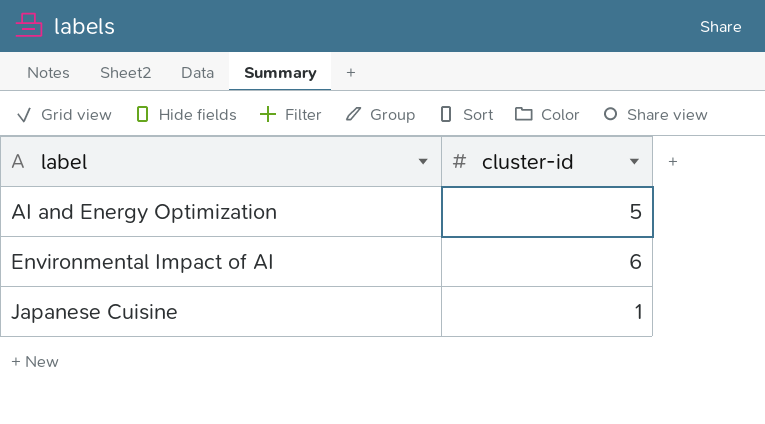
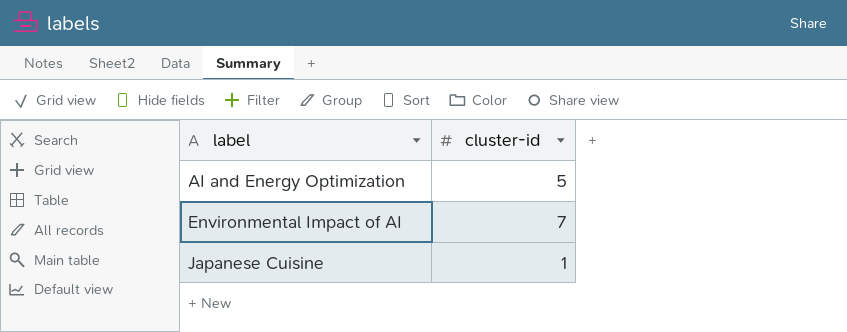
Environmental Impact of AI | cluster-id: 6 -> 7

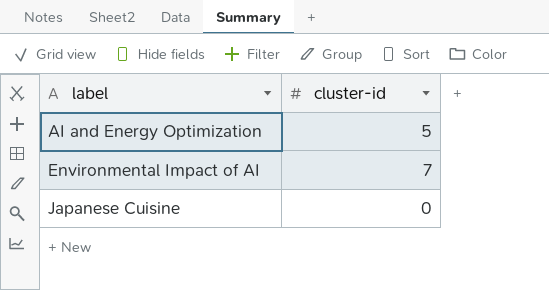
Japanese Cuisine | cluster-id: 1 -> 0

